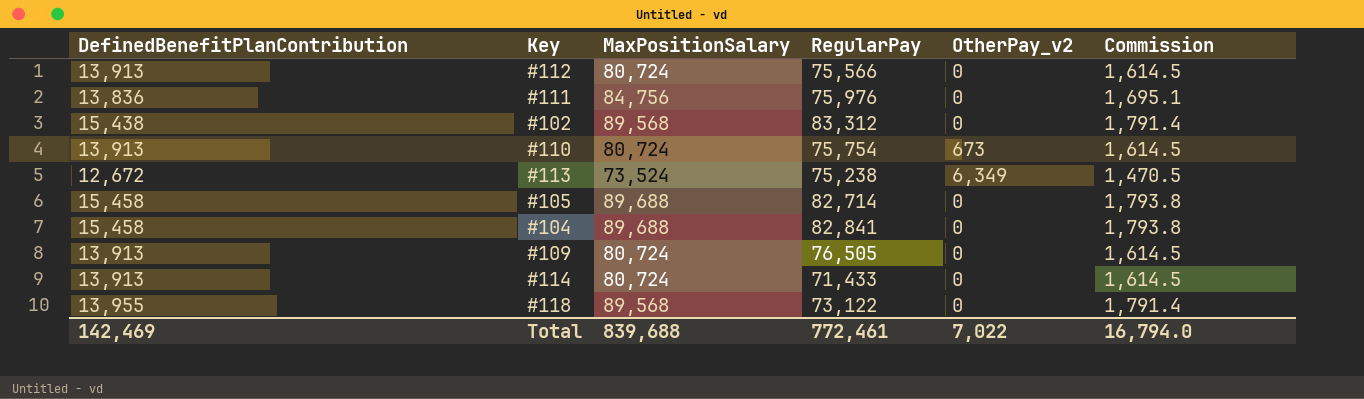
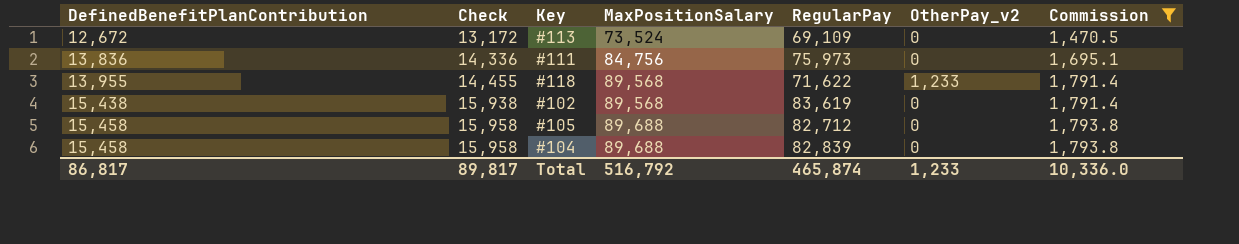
filter: none -> Commission != 1,614.5
row order: none -> DefinedBenefitPlanContribution ascending
column Check | formula: none -> [DefinedBenefitPlanContribution] + 500
#113 | RegularPay: 75,238 -> 69,109
#113 | OtherPay_v2: 6,349 -> 0
#111 | RegularPay: 75,976 -> 75,973
#118 | RegularPay: 73,122 -> 71,622
#118 | OtherPay_v2: 0 -> 1,233
#102 | RegularPay: 83,312 -> 83,619
#105 | RegularPay: 82,714 -> 82,712
#104 | RegularPay: 82,841 -> 82,839
Total | DefinedBenefitPlanContribution: 142,469 -> 86,817
Total | MaxPositionSalary: 839,688 -> 516,792
Total | RegularPay: 772,461 -> 465,874
Total | OtherPay_v2: 7,022 -> 1,233
Total | Commission: 16,794.0 -> 10,336.0

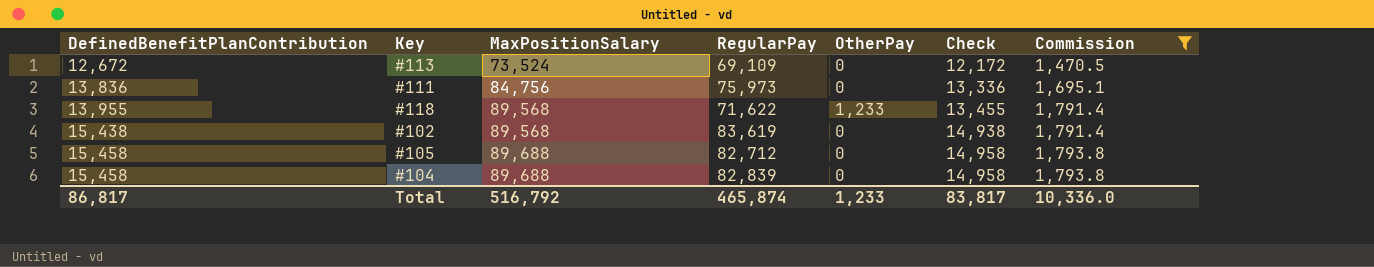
column name: OtherPay_v2 -> OtherPay
column Check | formula: [DefinedBenefitPlanContribution] + 500 -> [DefinedBenefitPlanContribution] - 500
column Check | position: 2 -> 6
Total | Check: 89,817 -> 83,817

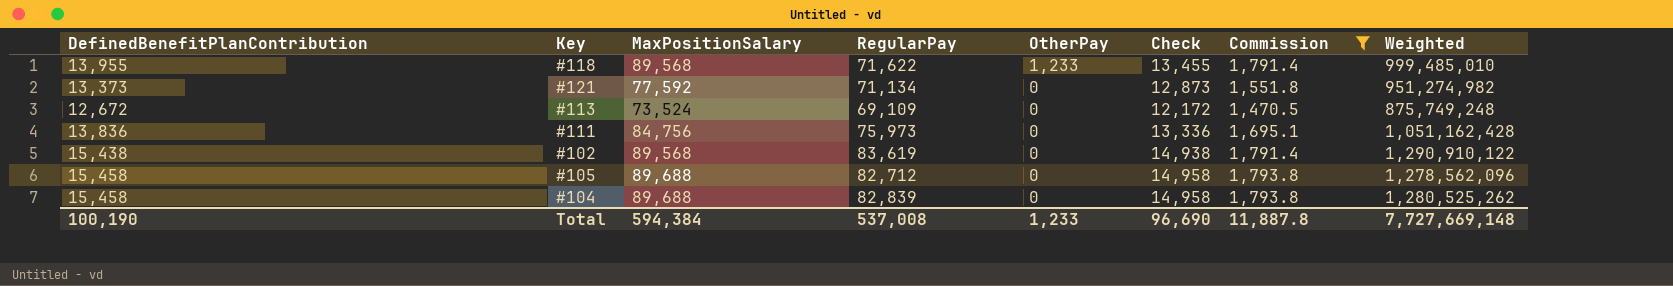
row order: DefinedBenefitPlanContribution ascending -> OtherPay descending
column Weighted | formula: none -> [DefinedBenefitPlanContribution] * [RegularPay]
row #121: none -> 13,373 | 77,592 | 71,134 | 0 | 12,873 | 1,551.8 | 951,274,982
Total | DefinedBenefitPlanContribution: 86,817 -> 100,190
Total | MaxPositionSalary: 516,792 -> 594,384
Total | RegularPay: 465,874 -> 537,008
Total | Check: 83,817 -> 96,690
Total | Commission: 10,336.0 -> 11,887.8

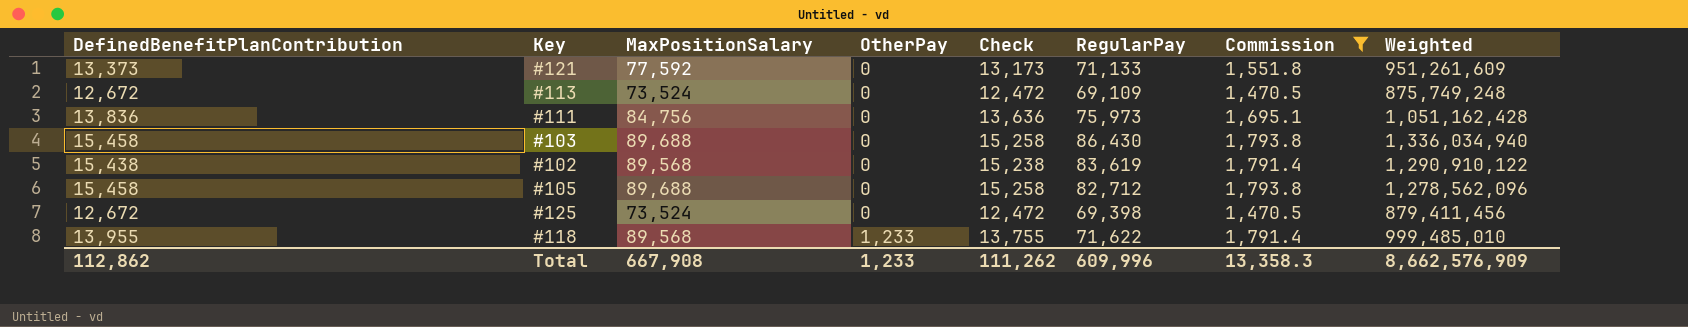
row order: OtherPay descending -> OtherPay ascending
column Check | formula: [DefinedBenefitPlanContribution] - 500 -> [DefinedBenefitPlanContribution] - 200
column RegularPay | position: 4 -> 6
row #104: 15,458 | 89,688 | 82,839 | 0 | 14,958 | 1,793.8 | 1,280,525,262 -> none
#121 | RegularPay: 71,134 -> 71,133
#121 | Weighted: 951,274,982 -> 951,261,609
row #103: none -> 15,458 | 89,688 | 0 | 15,258 | 86,430 | 1,793.8 | 1,336,034,940
row #125: none -> 12,672 | 73,524 | 0 | 12,472 | 69,398 | 1,470.5 | 879,411,456
Total | DefinedBenefitPlanContribution: 100,190 -> 112,862
Total | MaxPositionSalary: 594,384 -> 667,908
Total | Check: 96,690 -> 111,262
Total | RegularPay: 537,008 -> 609,996
Total | Commission: 11,887.8 -> 13,358.3
Total | Weighted: 7,727,669,148 -> 8,662,576,909

